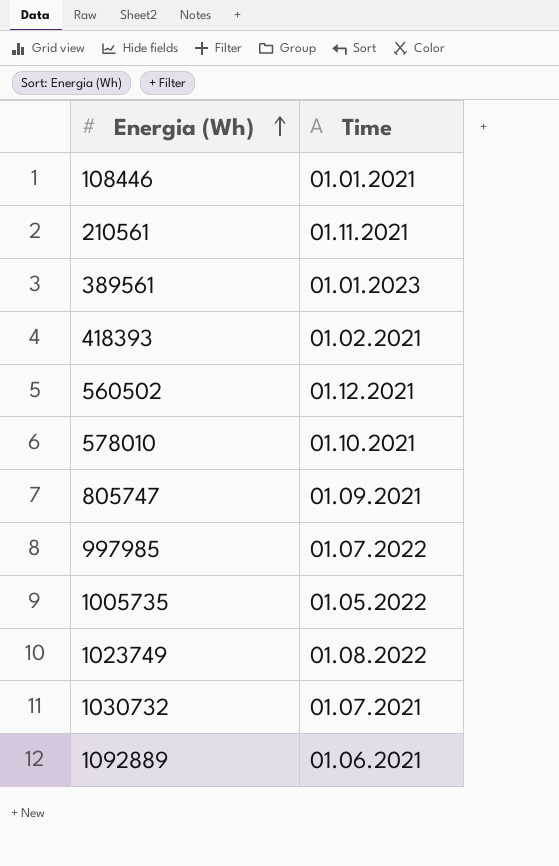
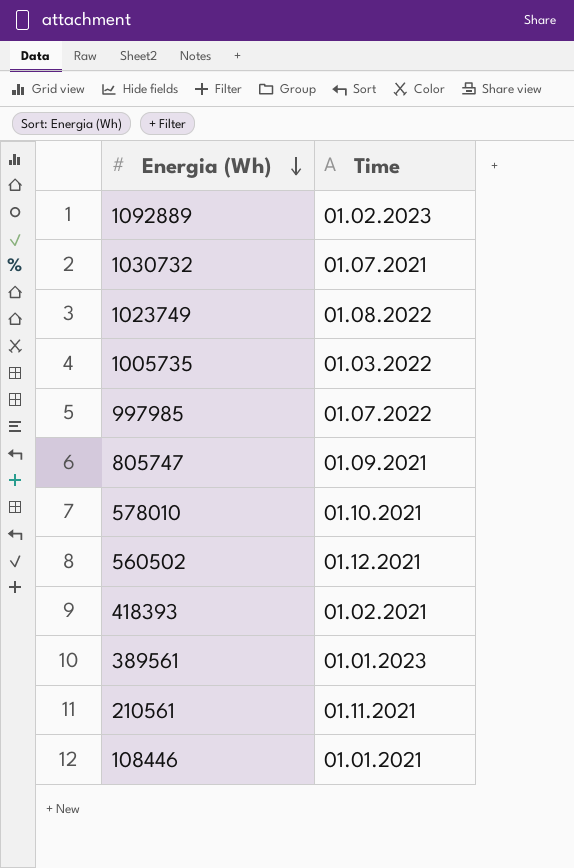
row order: Energia (Wh) ascending -> Energia (Wh) descending
1092889 | Time: 01.06.2021 -> 01.02.2023
1005735 | Time: 01.05.2022 -> 01.03.2022

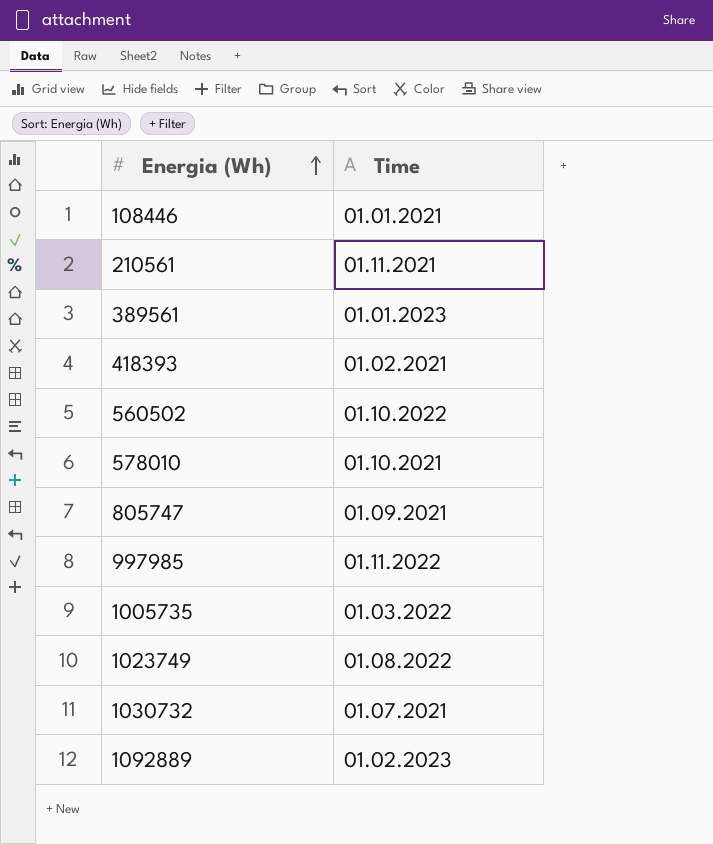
row order: Energia (Wh) descending -> Energia (Wh) ascending
560502 | Time: 01.12.2021 -> 01.10.2022
997985 | Time: 01.07.2022 -> 01.11.2022

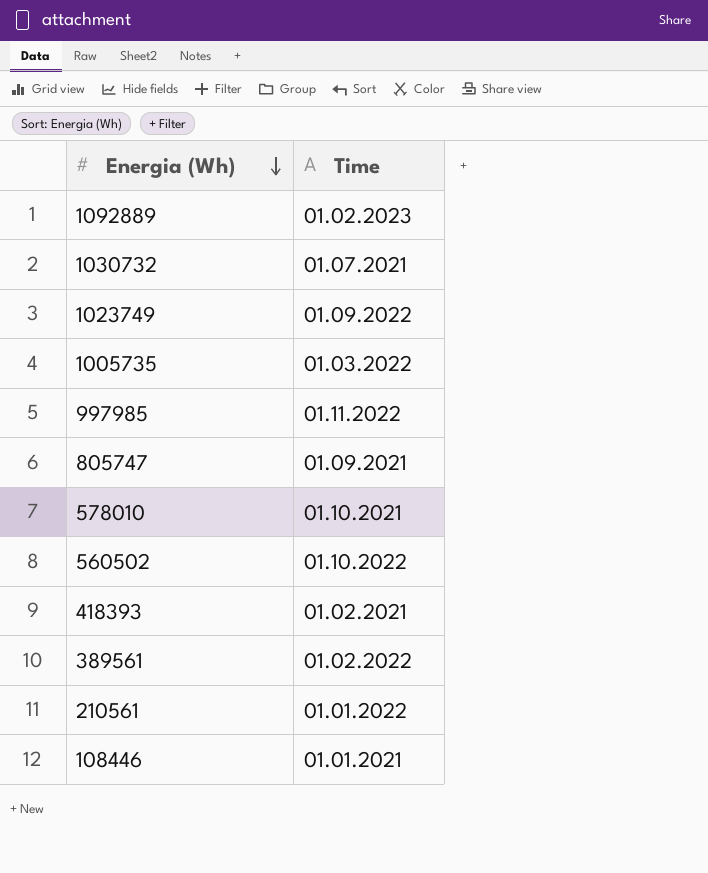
row order: Energia (Wh) ascending -> Energia (Wh) descending
1023749 | Time: 01.08.2022 -> 01.09.2022
389561 | Time: 01.01.2023 -> 01.02.2022
210561 | Time: 01.11.2021 -> 01.01.2022

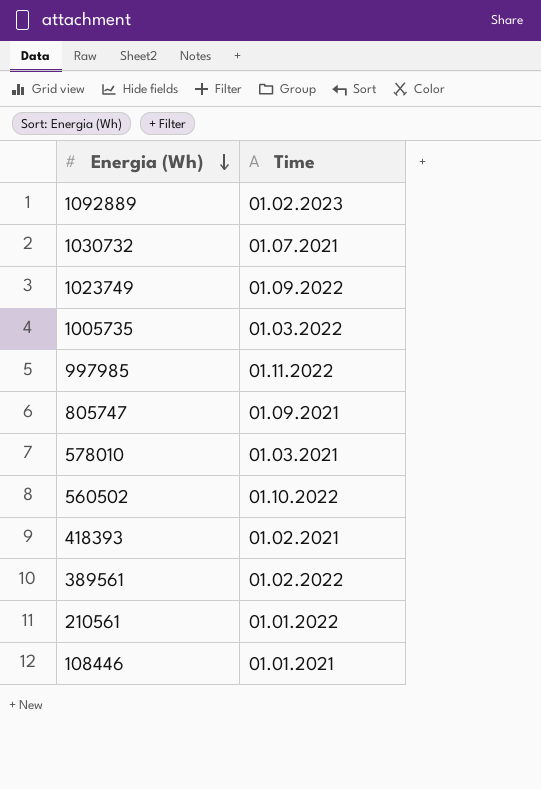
578010 | Time: 01.10.2021 -> 01.03.2021

